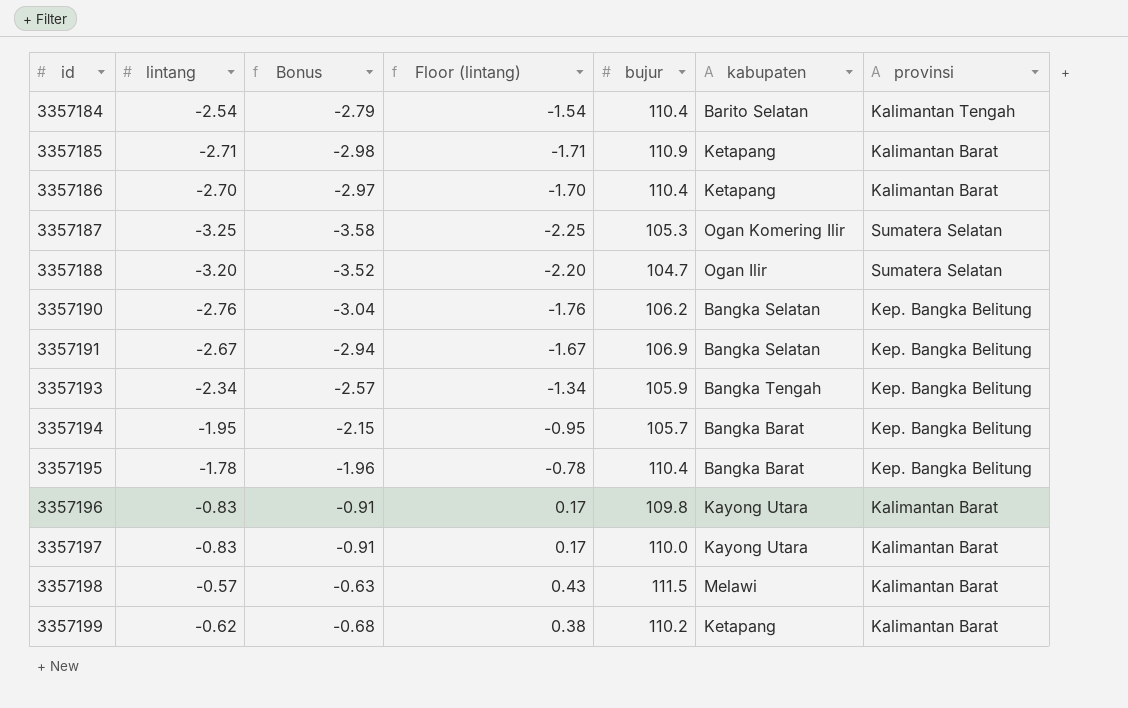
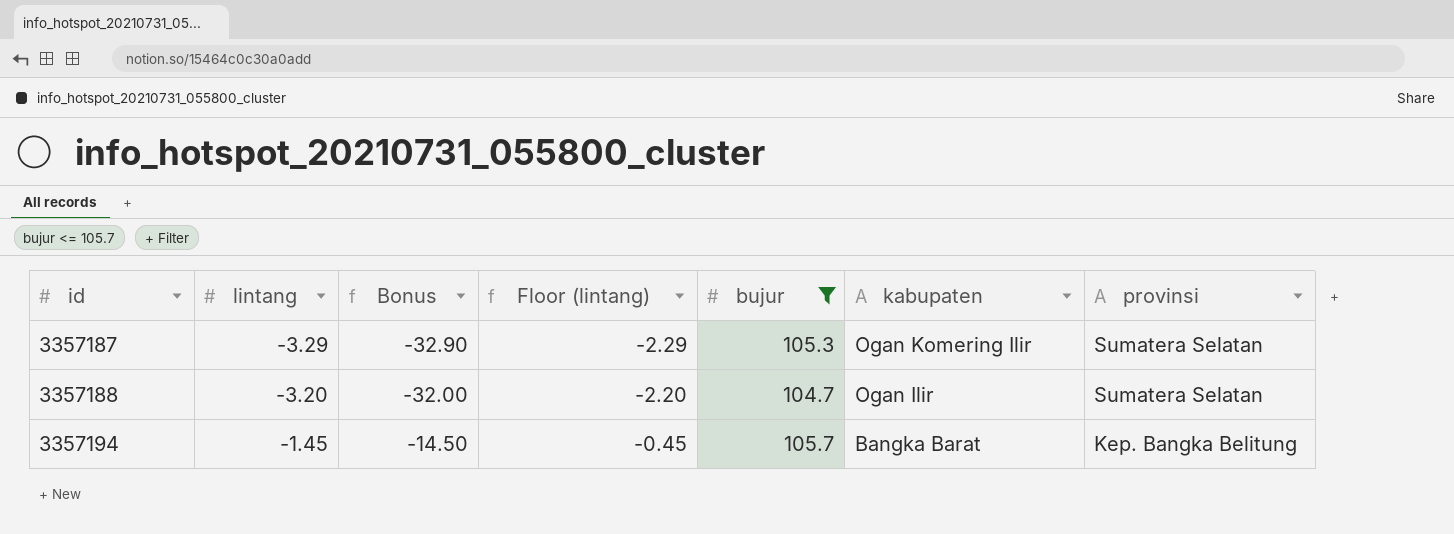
filter: none -> bujur <= 105.7
column Bonus | formula: [lintang] * 1.1 -> [lintang] * 10
3357187 | lintang: -3.25 -> -3.29
3357187 | Floor (lintang): -2.25 -> -2.29
3357194 | lintang: -1.95 -> -1.45
3357194 | Floor (lintang): -0.95 -> -0.45

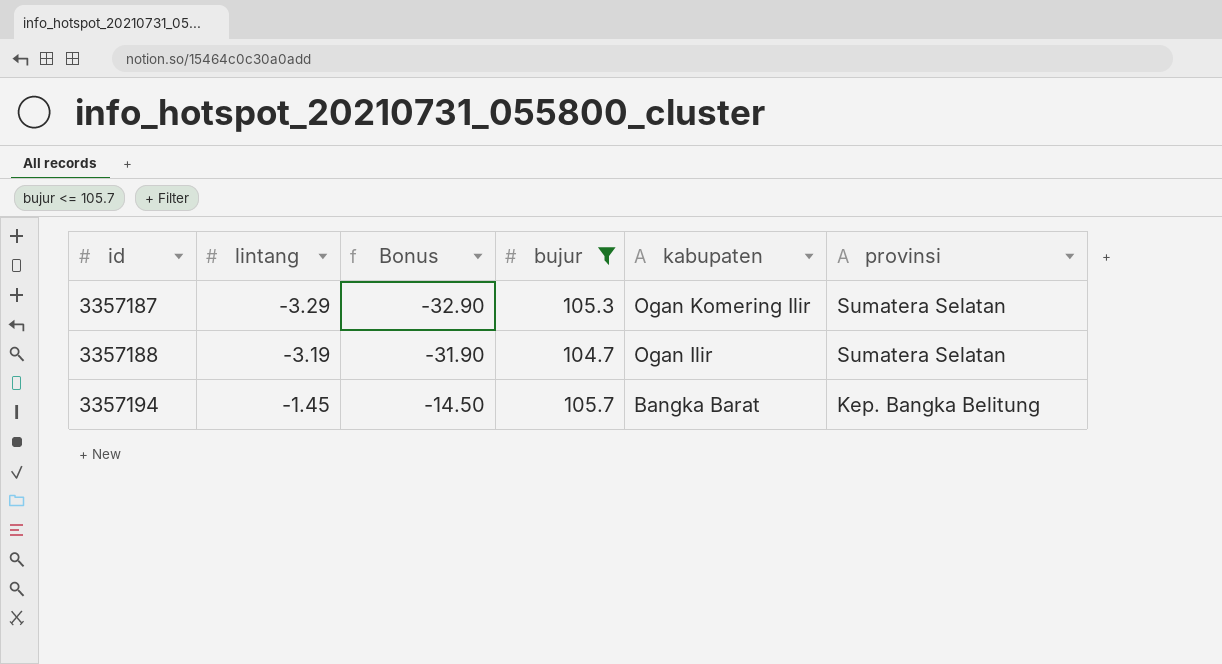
column Floor (lintang) | formula: [lintang] + 1 -> none
3357188 | lintang: -3.20 -> -3.19
3357188 | Bonus: -32.00 -> -31.90

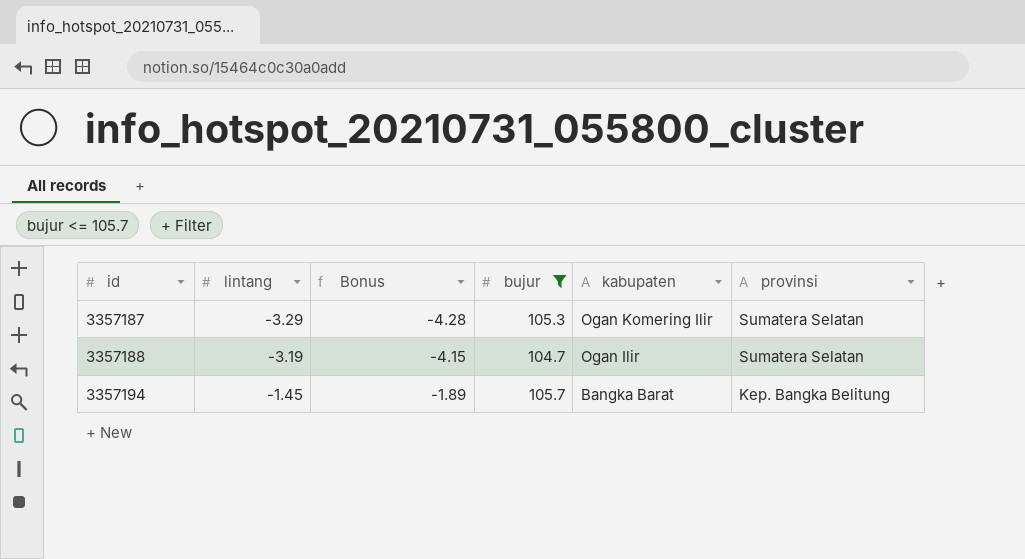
column Bonus | formula: [lintang] * 10 -> [lintang] * 1.3

